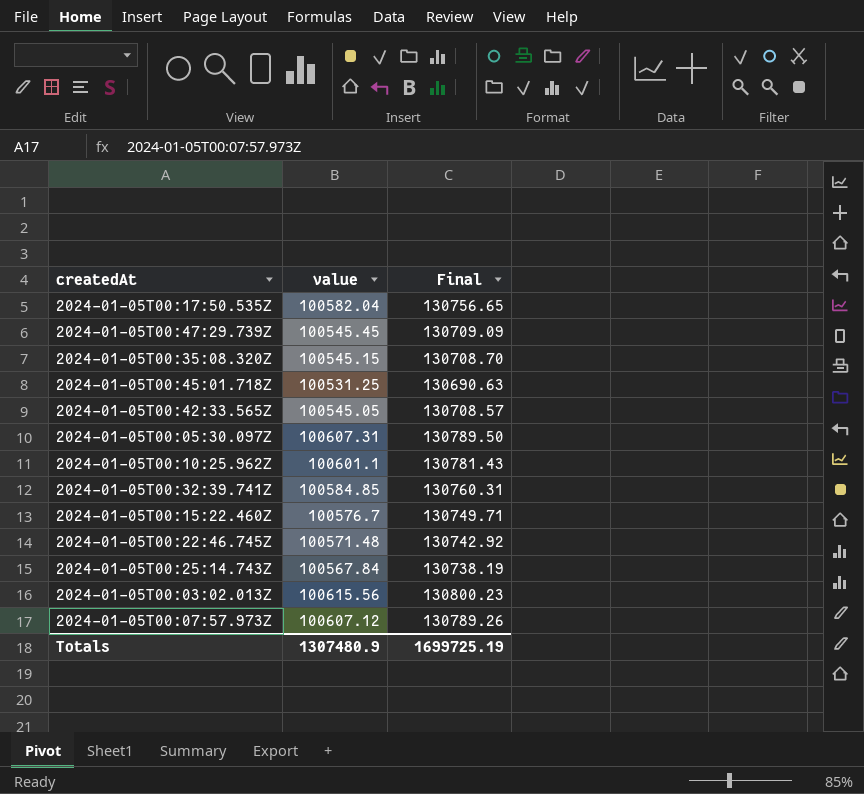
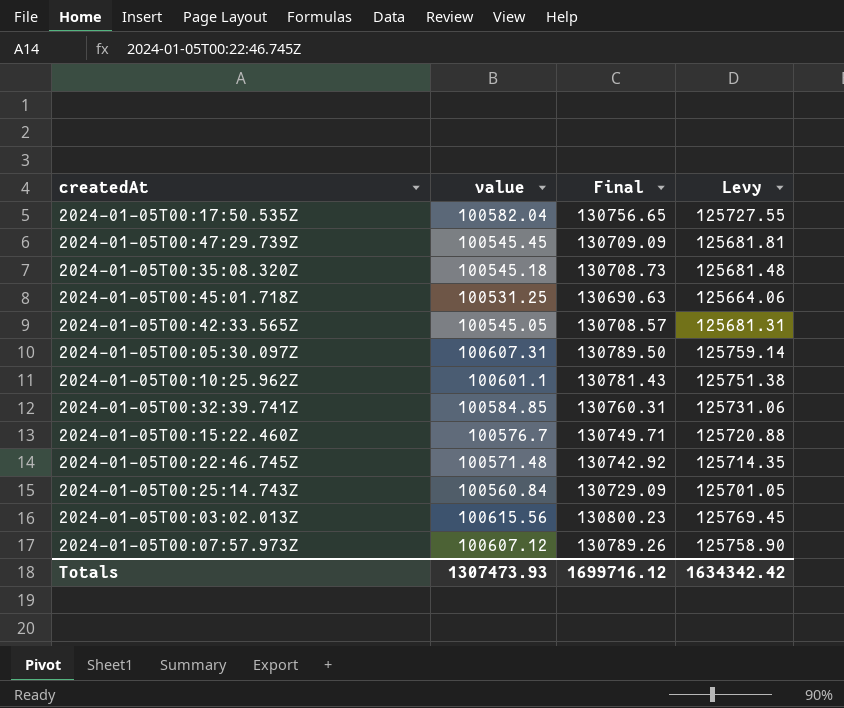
column Levy | formula: none -> [value] * 1.25
2024-01-05T00:35:08.320Z | value: 100545.15 -> 100545.18
2024-01-05T00:35:08.320Z | Final: 130708.70 -> 130708.73
2024-01-05T00:25:14.743Z | value: 100567.84 -> 100560.84
2024-01-05T00:25:14.743Z | Final: 130738.19 -> 130729.09
Totals | value: 1307480.9 -> 1307473.93
Totals | Final: 1699725.19 -> 1699716.12

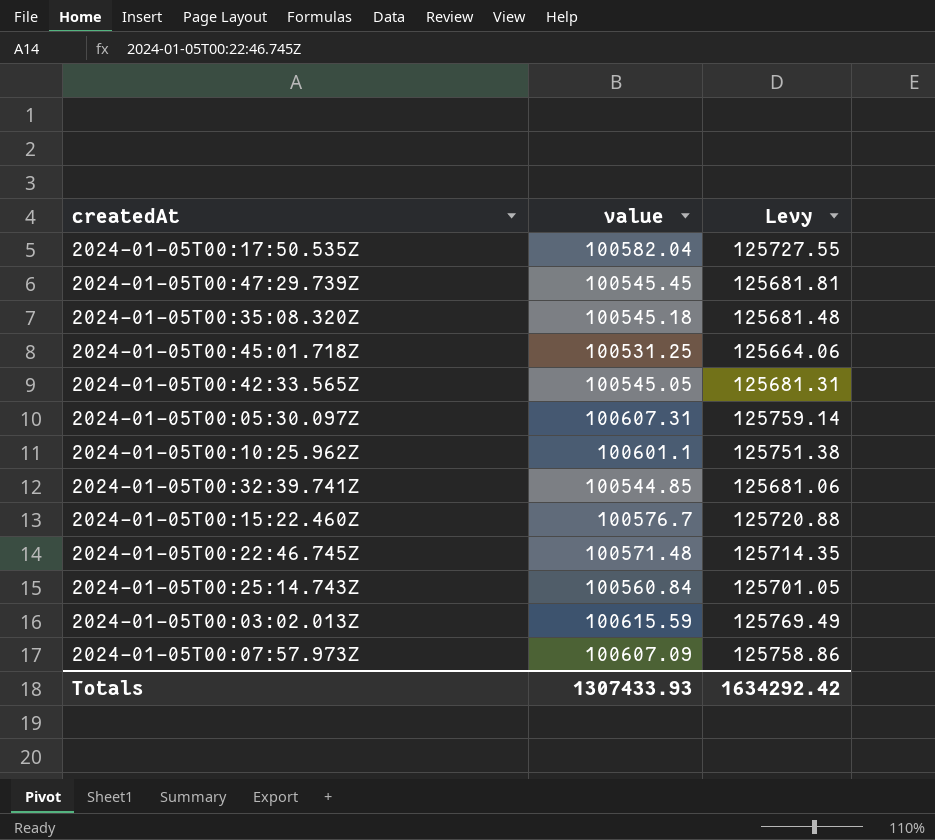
column Final | formula: [value] * 1.3 -> none
2024-01-05T00:32:39.741Z | value: 100584.85 -> 100544.85
2024-01-05T00:32:39.741Z | Levy: 125731.06 -> 125681.06
2024-01-05T00:03:02.013Z | value: 100615.56 -> 100615.59
2024-01-05T00:03:02.013Z | Levy: 125769.45 -> 125769.49
2024-01-05T00:07:57.973Z | value: 100607.12 -> 100607.09
2024-01-05T00:07:57.973Z | Levy: 125758.90 -> 125758.86
Totals | value: 1307473.93 -> 1307433.93
Totals | Levy: 1634342.42 -> 1634292.42

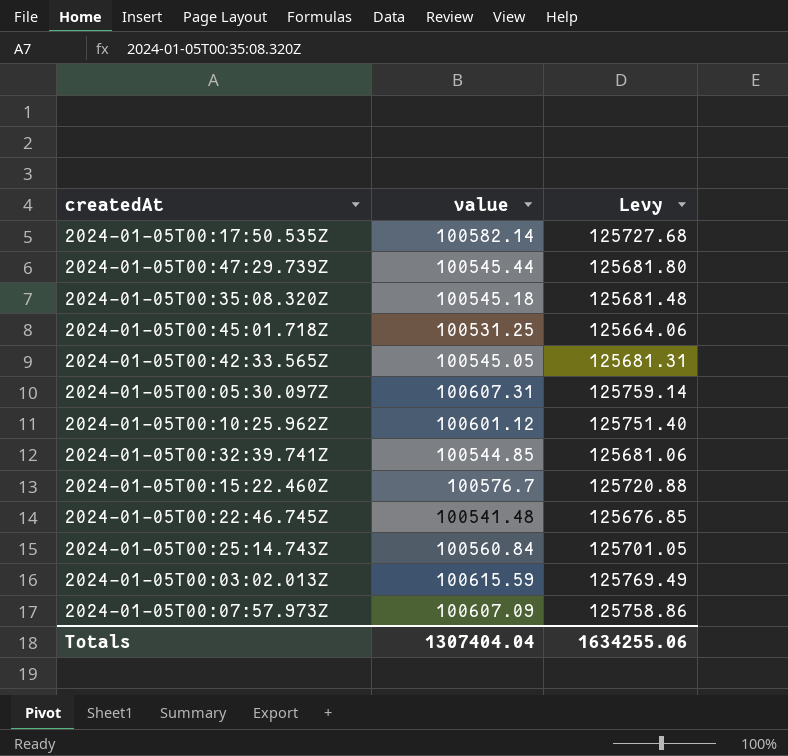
2024-01-05T00:17:50.535Z | value: 100582.04 -> 100582.14
2024-01-05T00:17:50.535Z | Levy: 125727.55 -> 125727.68
2024-01-05T00:47:29.739Z | value: 100545.45 -> 100545.44
2024-01-05T00:47:29.739Z | Levy: 125681.81 -> 125681.80
2024-01-05T00:10:25.962Z | value: 100601.1 -> 100601.12
2024-01-05T00:10:25.962Z | Levy: 125751.38 -> 125751.40
2024-01-05T00:22:46.745Z | value: 100571.48 -> 100541.48
2024-01-05T00:22:46.745Z | Levy: 125714.35 -> 125676.85
Totals | value: 1307433.93 -> 1307404.04
Totals | Levy: 1634292.42 -> 1634255.06

